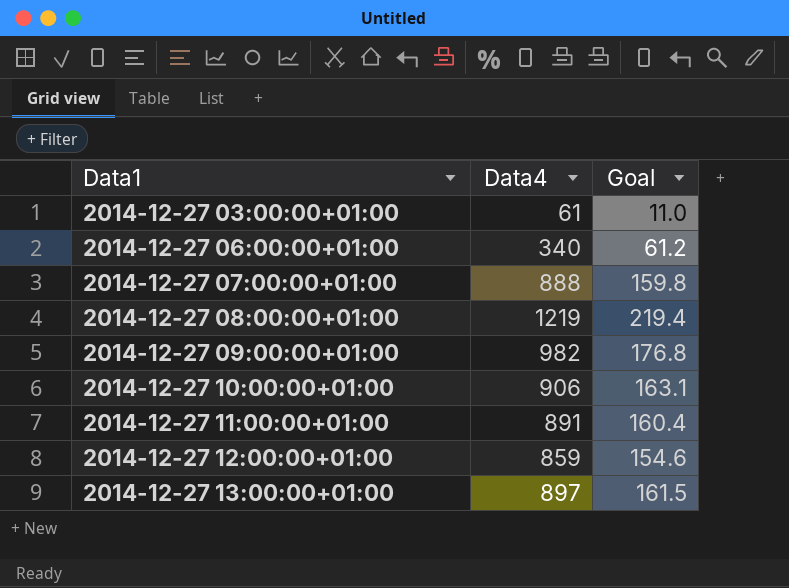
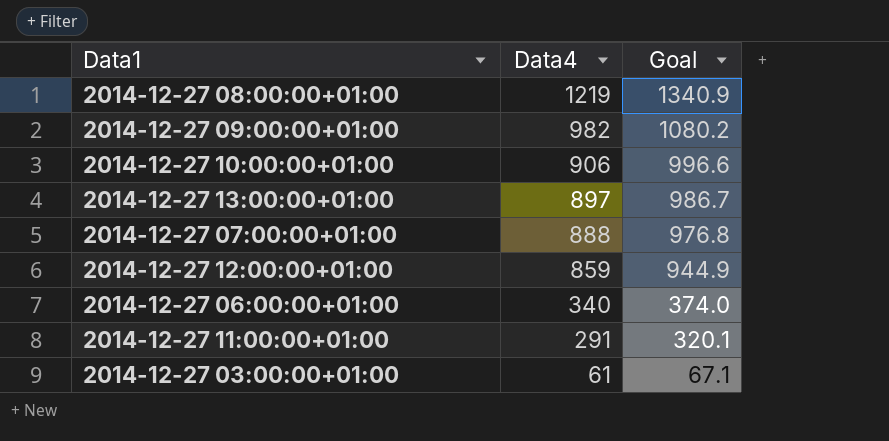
row order: Data1 ascending -> Data4 descending
column Goal | formula: [Data4] * 0.18 -> [Data4] * 1.1
2014-12-27 11:00:00+01:00 | Data4: 891 -> 291

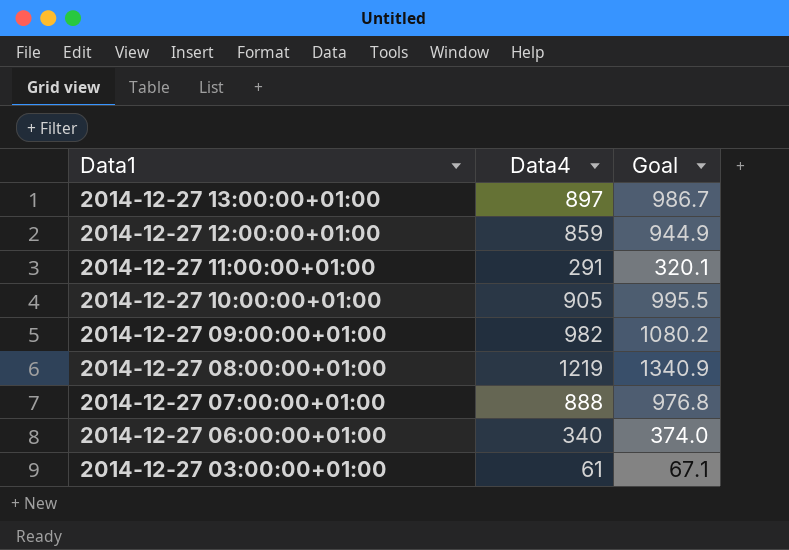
row order: Data4 descending -> Data1 descending
2014-12-27 10:00:00+01:00 | Data4: 906 -> 905
2014-12-27 10:00:00+01:00 | Goal: 996.6 -> 995.5

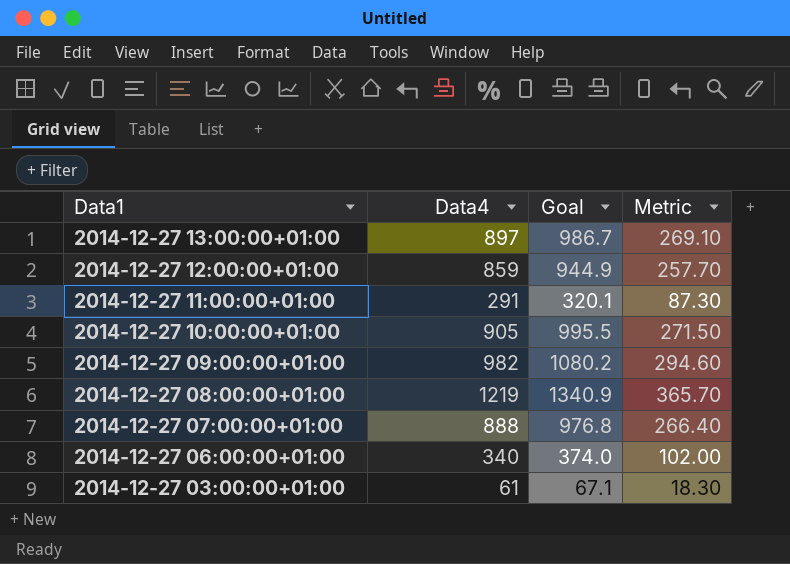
column Metric | formula: none -> [Data4] * 0.3

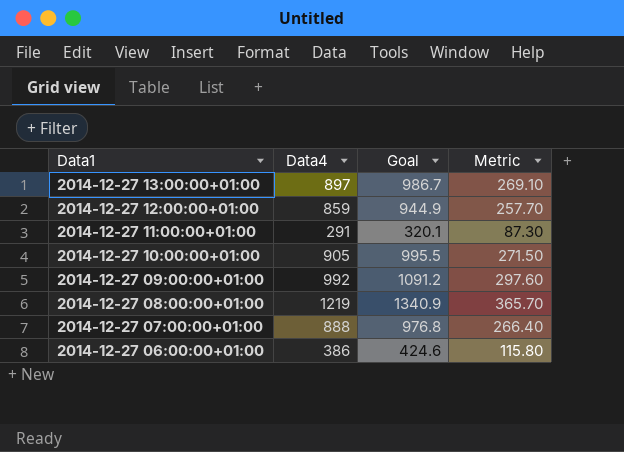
row 2014-12-27 03:00:00+01:00: 61 | 67.1 | 18.30 -> none
2014-12-27 09:00:00+01:00 | Data4: 982 -> 992
2014-12-27 09:00:00+01:00 | Goal: 1080.2 -> 1091.2
2014-12-27 09:00:00+01:00 | Metric: 294.60 -> 297.60
2014-12-27 06:00:00+01:00 | Data4: 340 -> 386
2014-12-27 06:00:00+01:00 | Goal: 374.0 -> 424.6
2014-12-27 06:00:00+01:00 | Metric: 102.00 -> 115.80

